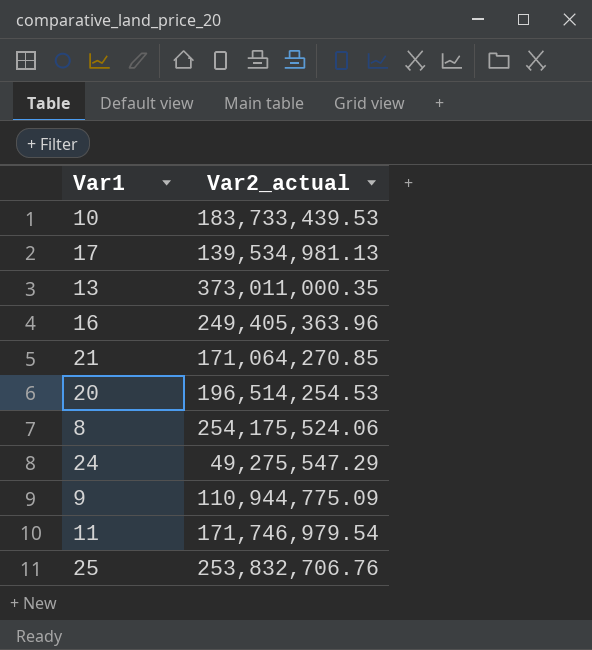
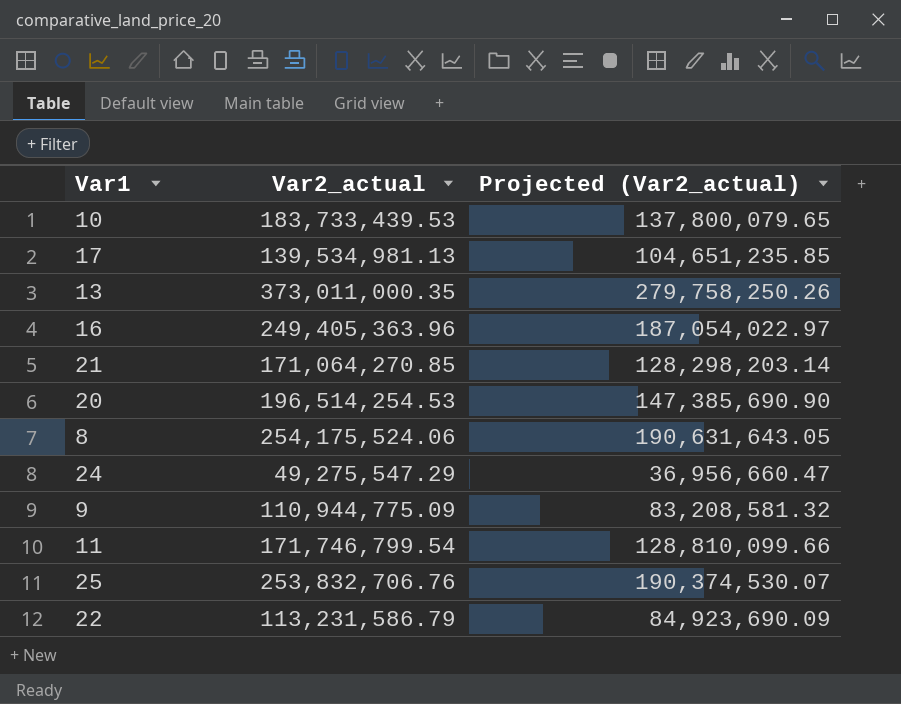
column Projected (Var2_actual) | formula: none -> [Var2_actual] * 0.75
11 | Var2_actual: 171,746,979.54 -> 171,746,799.54
row 22: none -> 113,231,586.79 | 84,923,690.09

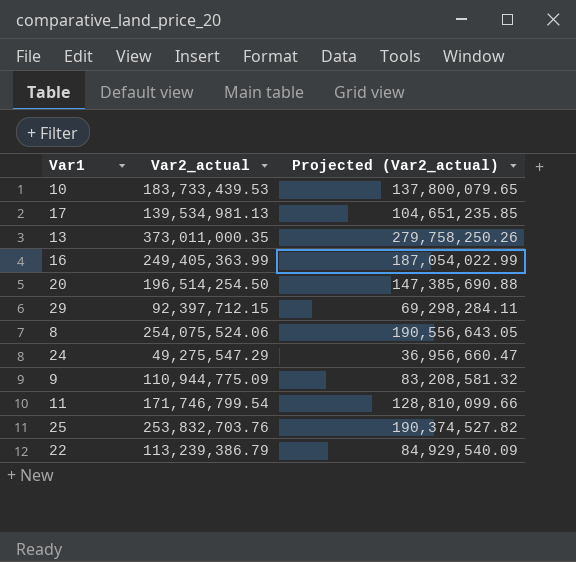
row 21: 171,064,270.85 | 128,298,203.14 -> none
16 | Var2_actual: 249,405,363.96 -> 249,405,363.99
16 | Projected (Var2_actual): 187,054,022.97 -> 187,054,022.99
20 | Var2_actual: 196,514,254.53 -> 196,514,254.50
20 | Projected (Var2_actual): 147,385,690.90 -> 147,385,690.88
row 29: none -> 92,397,712.15 | 69,298,284.11
8 | Var2_actual: 254,175,524.06 -> 254,075,524.06
8 | Projected (Var2_actual): 190,631,643.05 -> 190,556,643.05
25 | Var2_actual: 253,832,706.76 -> 253,832,703.76
25 | Projected (Var2_actual): 190,374,530.07 -> 190,374,527.82
22 | Var2_actual: 113,231,586.79 -> 113,239,386.79
22 | Projected (Var2_actual): 84,923,690.09 -> 84,929,540.09

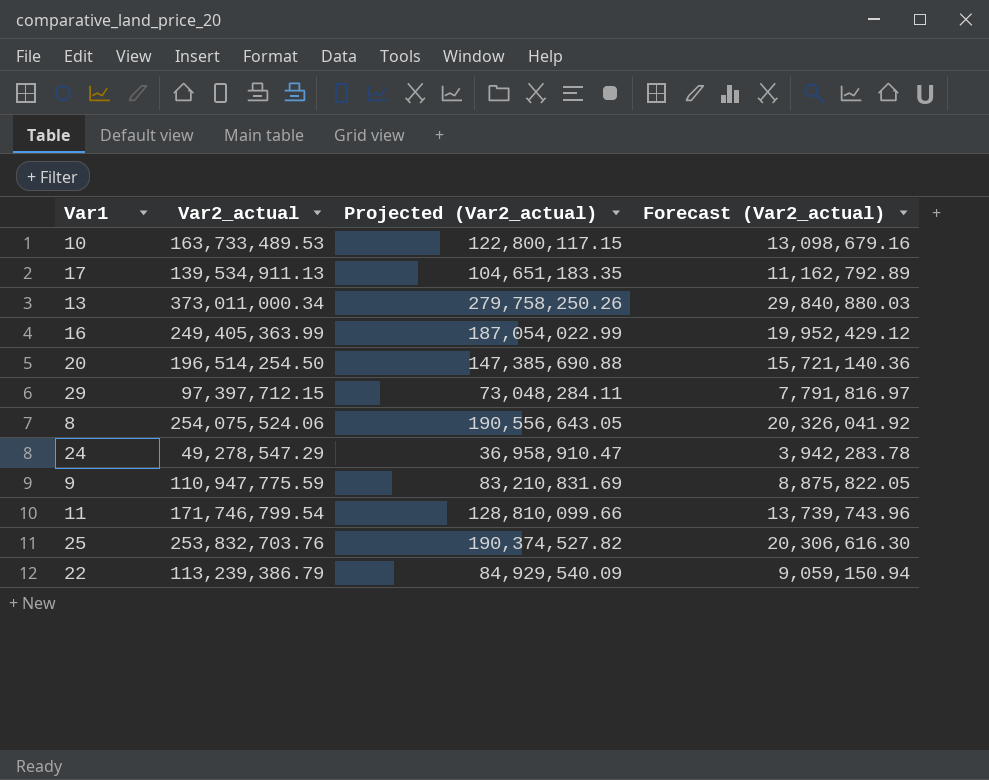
column Forecast (Var2_actual) | formula: none -> [Var2_actual] * 0.08
10 | Var2_actual: 183,733,439.53 -> 163,733,489.53
10 | Projected (Var2_actual): 137,800,079.65 -> 122,800,117.15
17 | Var2_actual: 139,534,981.13 -> 139,534,911.13
17 | Projected (Var2_actual): 104,651,235.85 -> 104,651,183.35
13 | Var2_actual: 373,011,000.35 -> 373,011,000.34
29 | Var2_actual: 92,397,712.15 -> 97,397,712.15
29 | Projected (Var2_actual): 69,298,284.11 -> 73,048,284.11
24 | Var2_actual: 49,275,547.29 -> 49,278,547.29
24 | Projected (Var2_actual): 36,956,660.47 -> 36,958,910.47
9 | Var2_actual: 110,944,775.09 -> 110,947,775.59
9 | Projected (Var2_actual): 83,208,581.32 -> 83,210,831.69

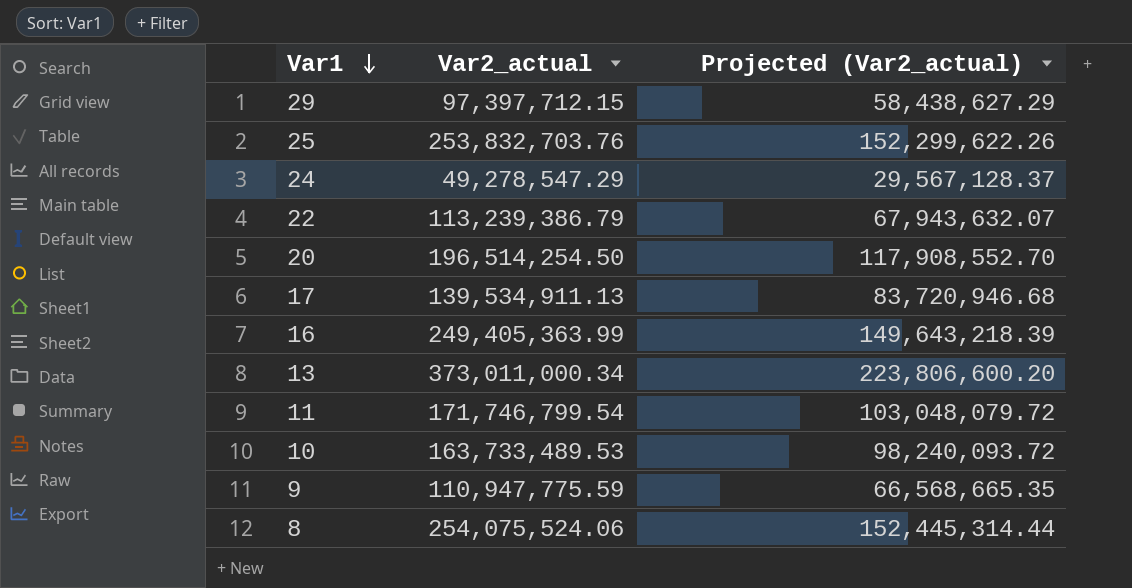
row order: none -> Var1 descending
column Forecast (Var2_actual) | formula: [Var2_actual] * 0.08 -> none
column Projected (Var2_actual) | formula: [Var2_actual] * 0.75 -> [Var2_actual] * 0.6

